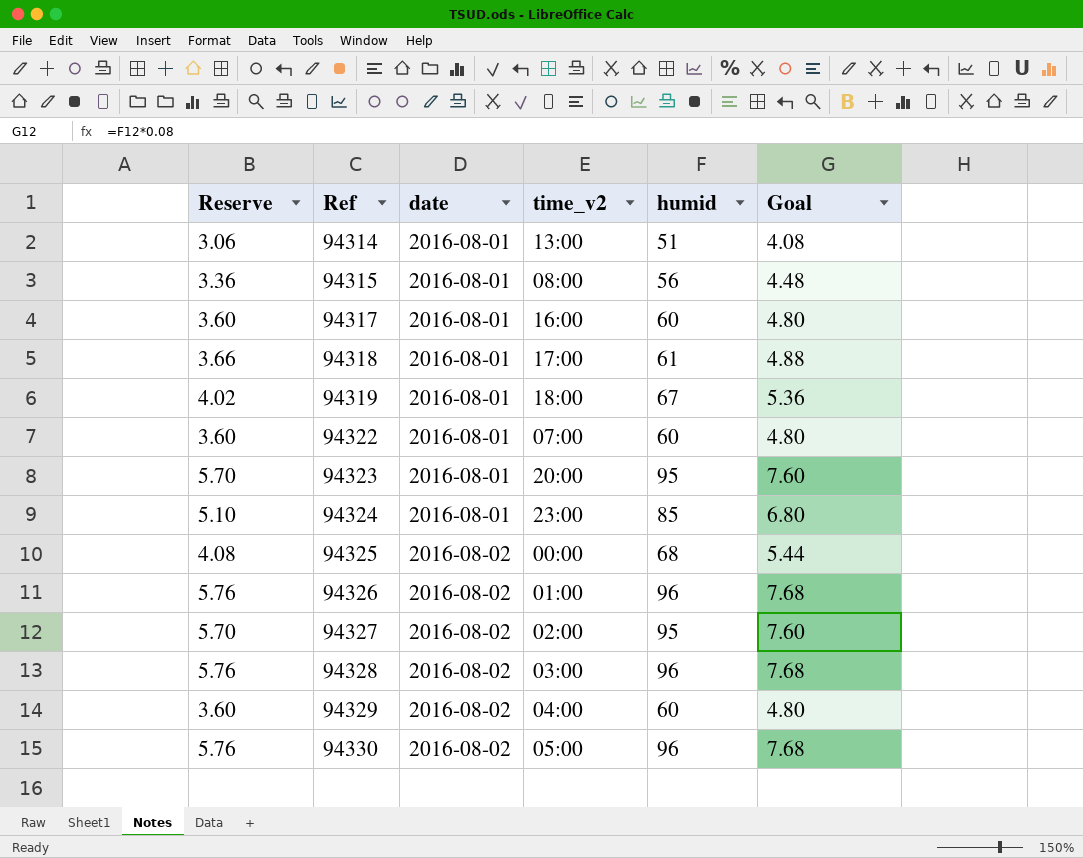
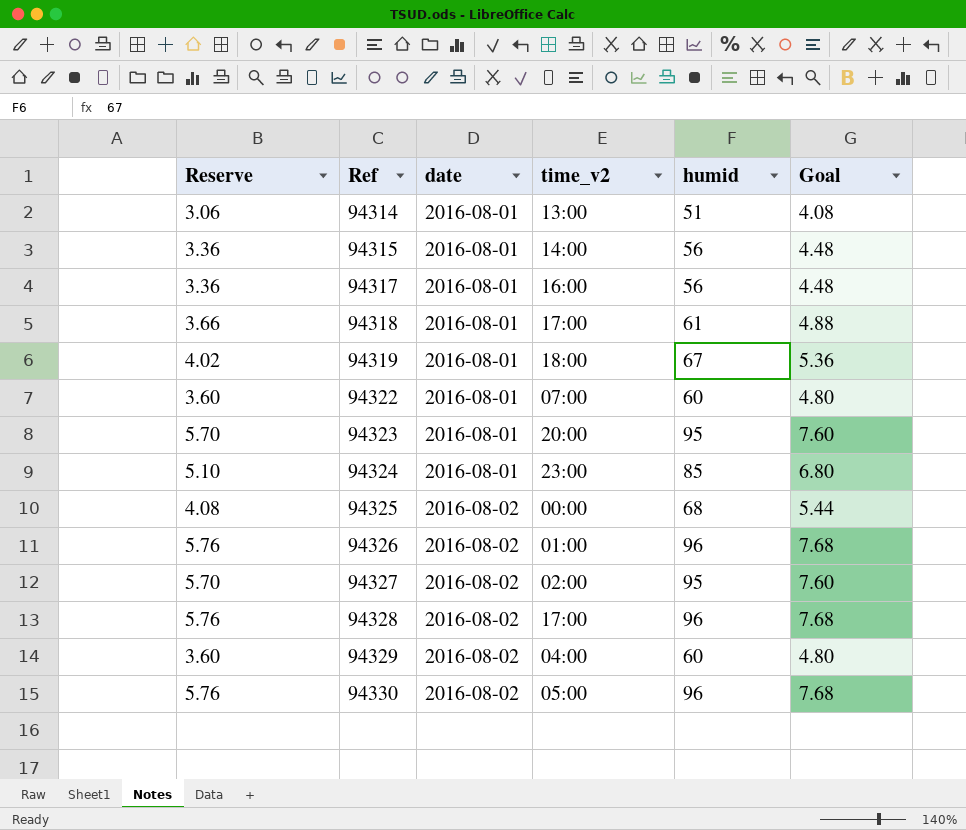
94315 | time_v2: 08:00 -> 14:00
94317 | Reserve: 3.60 -> 3.36
94317 | humid: 60 -> 56
94317 | Goal: 4.80 -> 4.48
94328 | time_v2: 03:00 -> 17:00

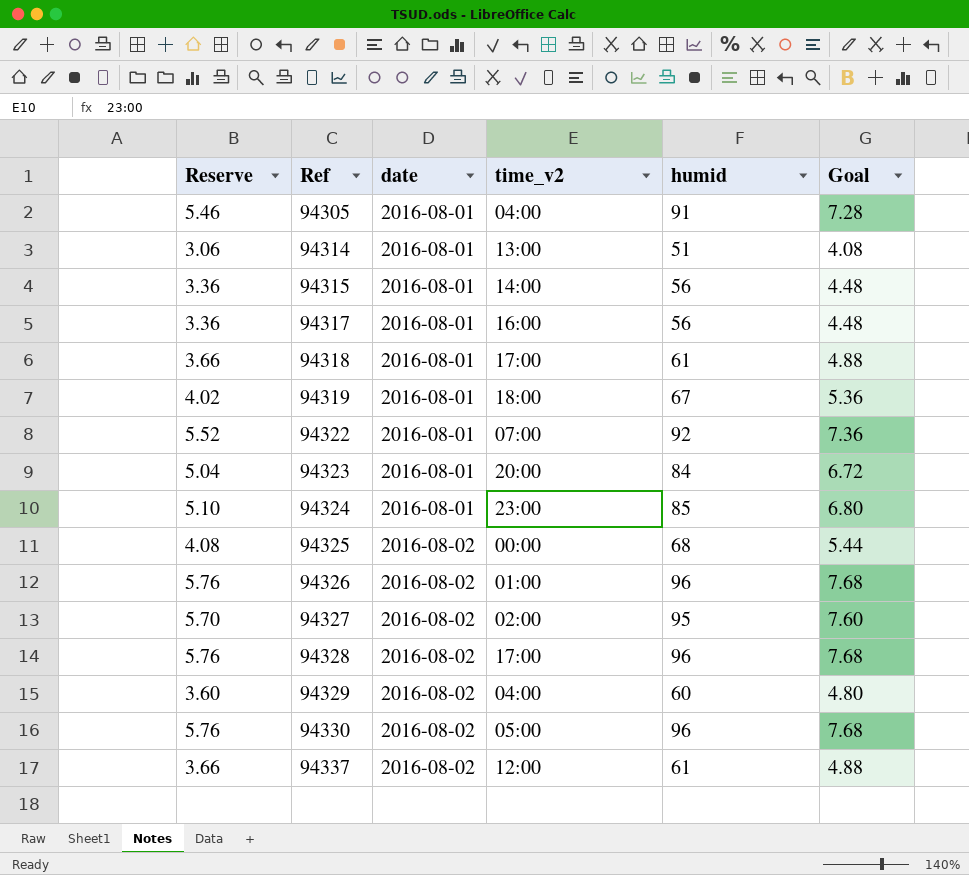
row 94305: none -> 5.46 | 2016-08-01 | 04:00 | 91 | 7.28
94322 | Reserve: 3.60 -> 5.52
94322 | humid: 60 -> 92
94322 | Goal: 4.80 -> 7.36
94323 | Reserve: 5.70 -> 5.04
94323 | humid: 95 -> 84
94323 | Goal: 7.60 -> 6.72
row 94337: none -> 3.66 | 2016-08-02 | 12:00 | 61 | 4.88

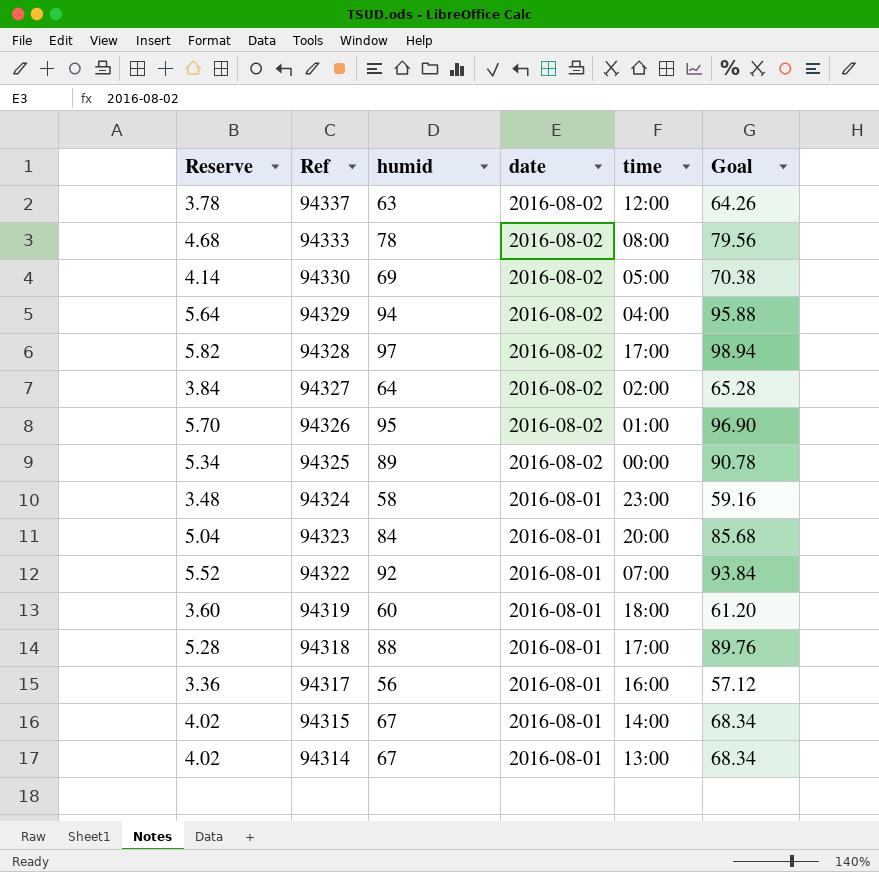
row order: Ref ascending -> Ref descending
column humid | position: 5 -> 3
column name: time_v2 -> time
column Goal | formula: [humid] * 0.08 -> [humid] * 1.02
row 94305: 5.46 | 2016-08-01 | 04:00 | 91 | 7.28 -> none
94337 | Reserve: 3.66 -> 3.78
94337 | humid: 61 -> 63
row 94333: none -> 4.68 | 78 | 2016-08-02 | 08:00 | 79.56
94330 | Reserve: 5.76 -> 4.14
94330 | humid: 96 -> 69
94329 | Reserve: 3.60 -> 5.64
94329 | humid: 60 -> 94
94328 | Reserve: 5.76 -> 5.82
94328 | humid: 96 -> 97
94327 | Reserve: 5.70 -> 3.84
94327 | humid: 95 -> 64
94326 | Reserve: 5.76 -> 5.70
94326 | humid: 96 -> 95
94325 | Reserve: 4.08 -> 5.34
94325 | humid: 68 -> 89
94324 | Reserve: 5.10 -> 3.48
94324 | humid: 85 -> 58
94319 | Reserve: 4.02 -> 3.60
94319 | humid: 67 -> 60
94318 | Reserve: 3.66 -> 5.28
94318 | humid: 61 -> 88
94315 | Reserve: 3.36 -> 4.02
94315 | humid: 56 -> 67
94314 | Reserve: 3.06 -> 4.02
94314 | humid: 51 -> 67

